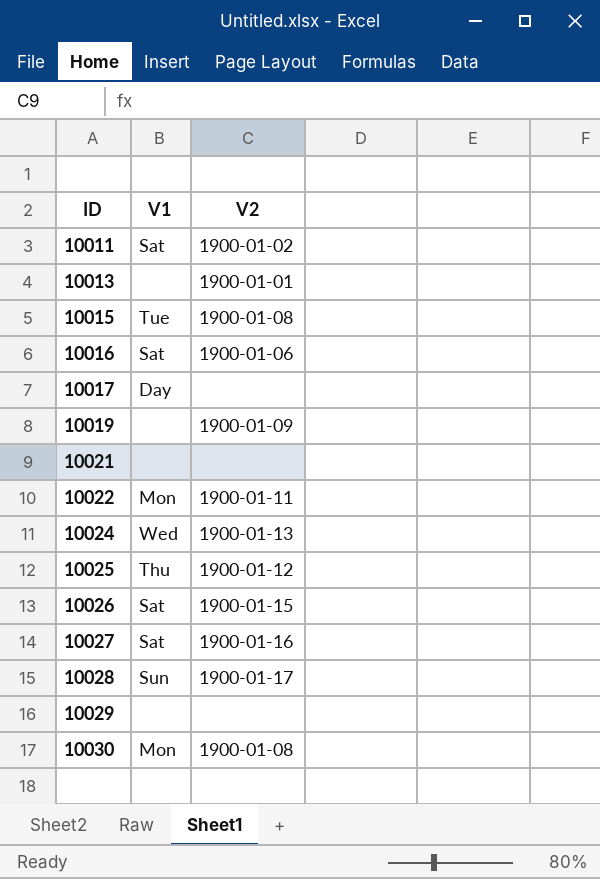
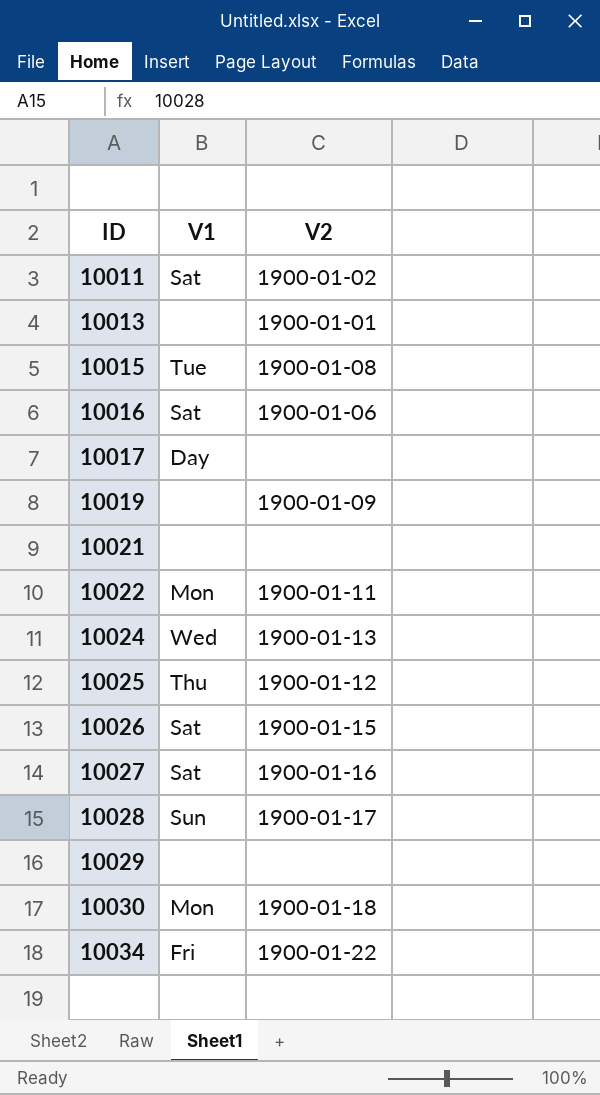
10030 | V2: 1900-01-08 -> 1900-01-18
row 10034: none -> Fri | 1900-01-22

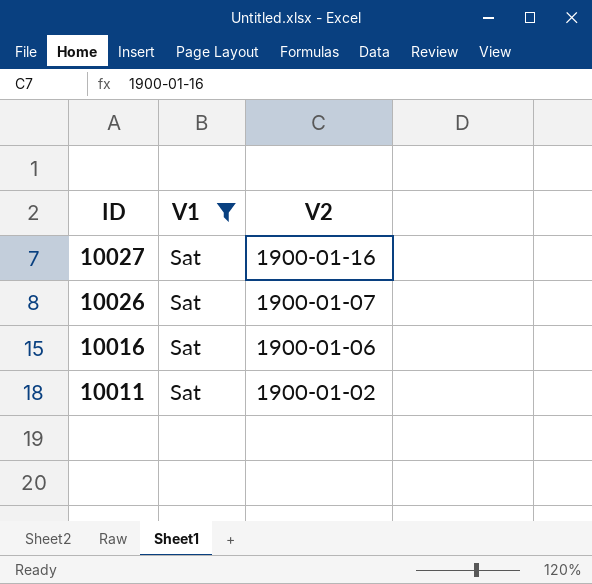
filter: none -> V1 = Sat
row order: ID ascending -> ID descending
10026 | V2: 1900-01-15 -> 1900-01-07

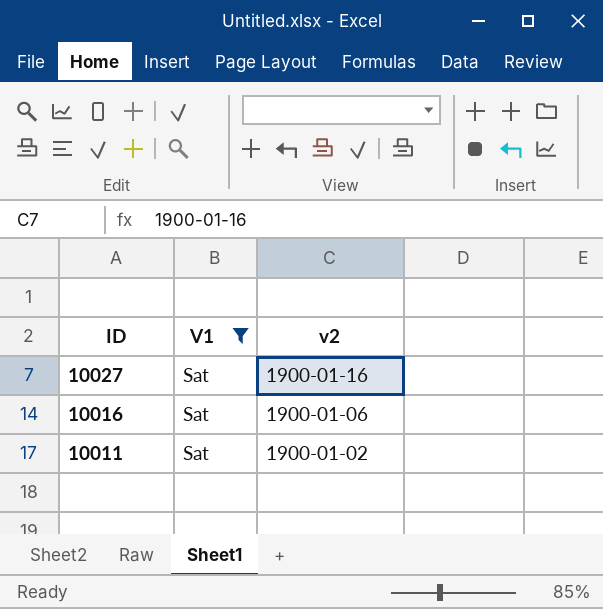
column name: V2 -> v2
row 10026: Sat | 1900-01-07 -> none

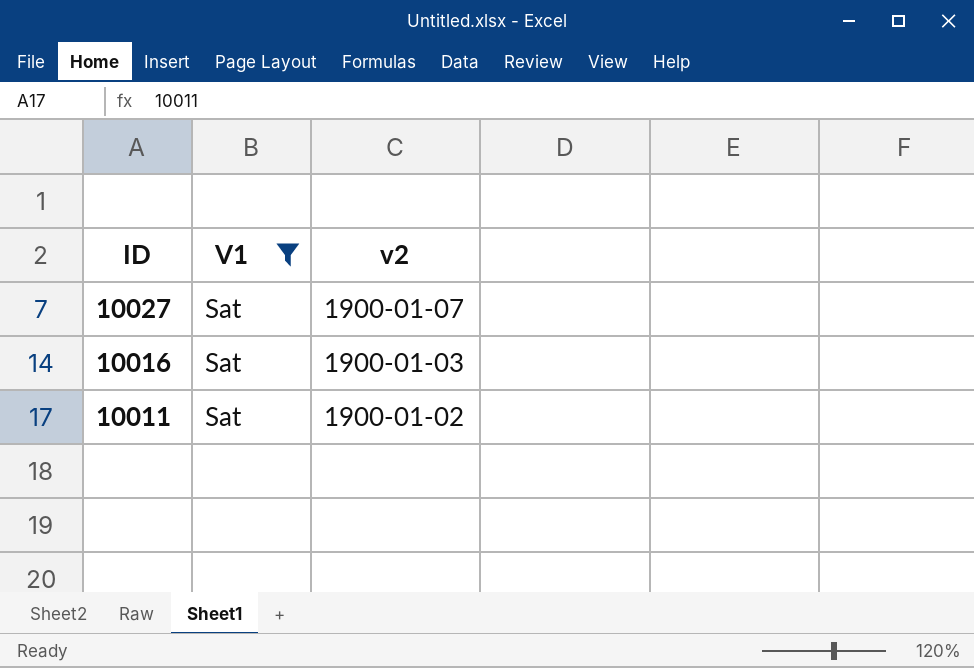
10027 | v2: 1900-01-16 -> 1900-01-07
10016 | v2: 1900-01-06 -> 1900-01-03

